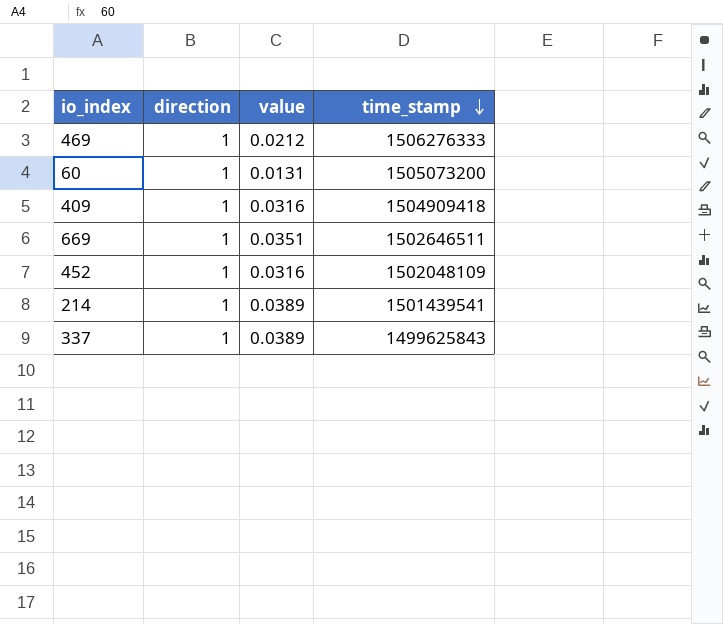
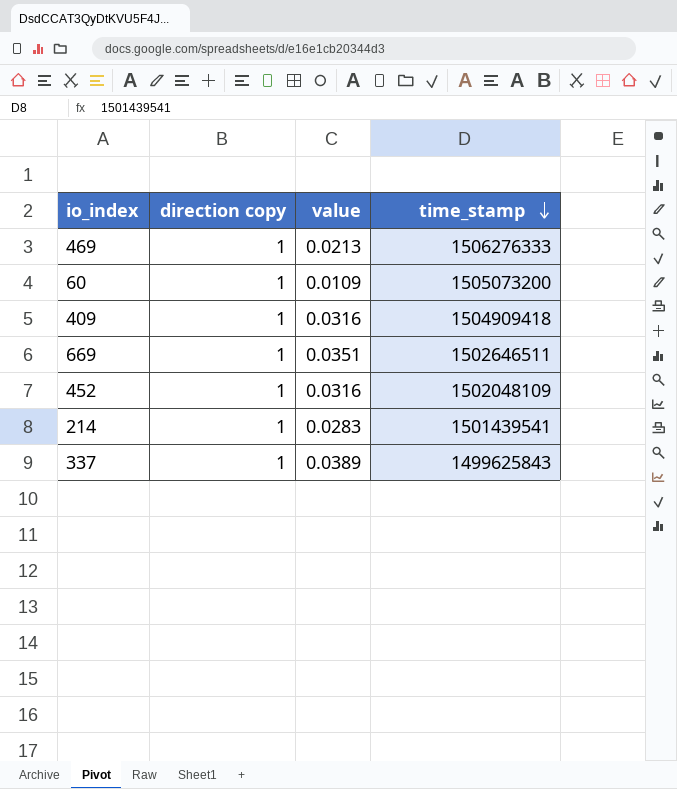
column name: direction -> direction copy
469 | value: 0.0212 -> 0.0213
60 | value: 0.0131 -> 0.0109
214 | value: 0.0389 -> 0.0283

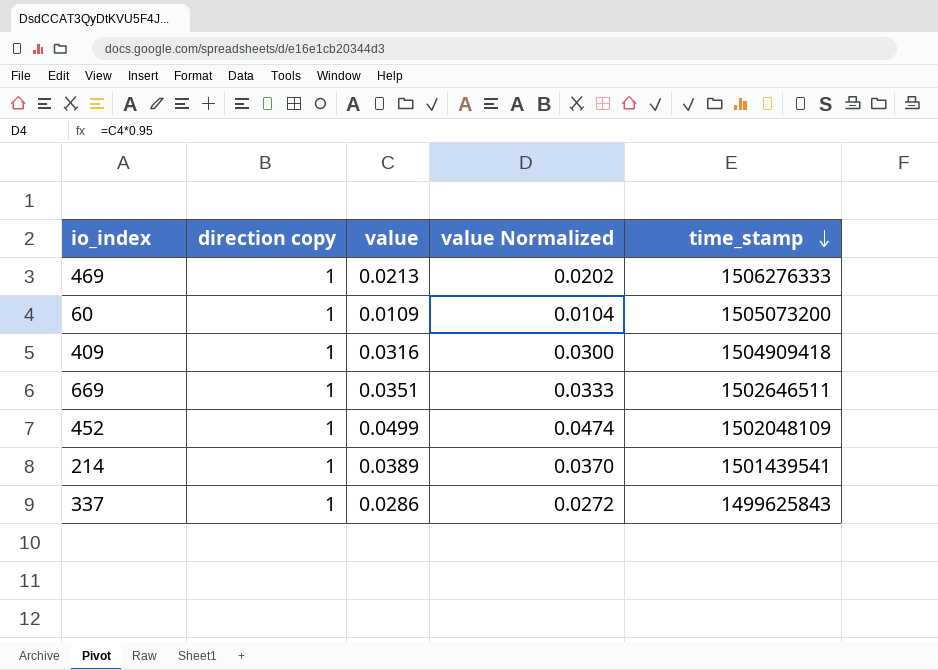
column value Normalized | formula: none -> [value] * 0.95
452 | value: 0.0316 -> 0.0499
214 | value: 0.0283 -> 0.0389
337 | value: 0.0389 -> 0.0286

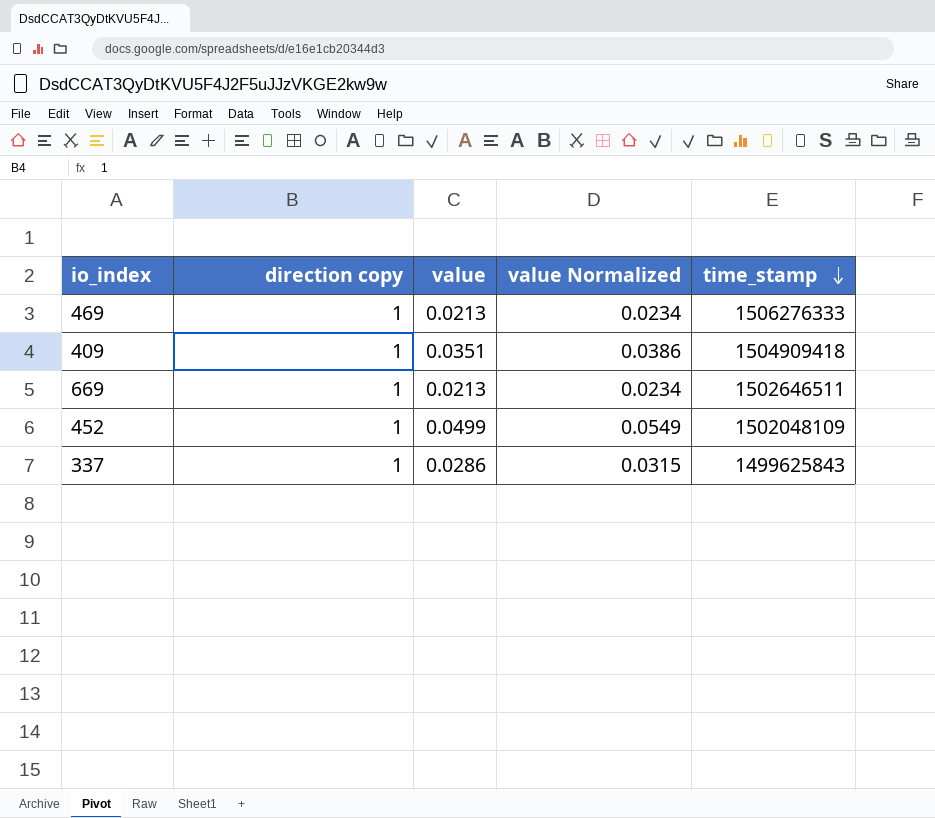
column value Normalized | formula: [value] * 0.95 -> [value] * 1.1
row 60: 1 | 0.0109 | 0.0104 | 1505073200 -> none
row 214: 1 | 0.0389 | 0.0370 | 1501439541 -> none
409 | value: 0.0316 -> 0.0351
669 | value: 0.0351 -> 0.0213

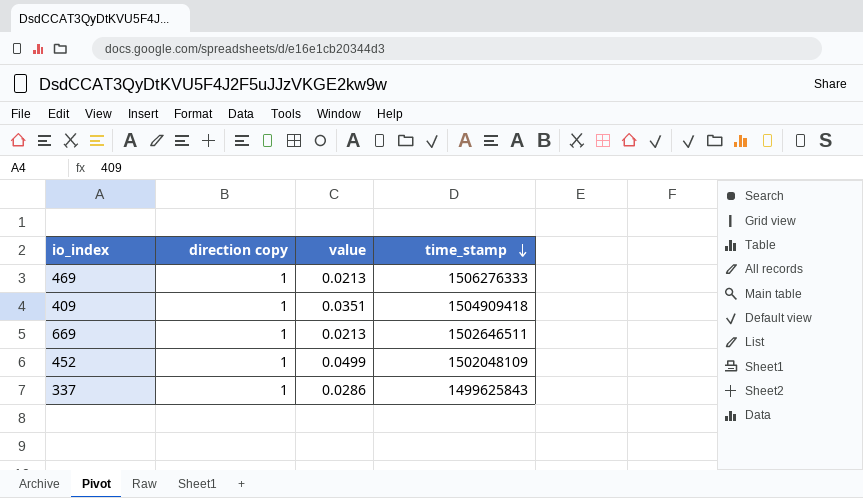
column value Normalized | formula: [value] * 1.1 -> none

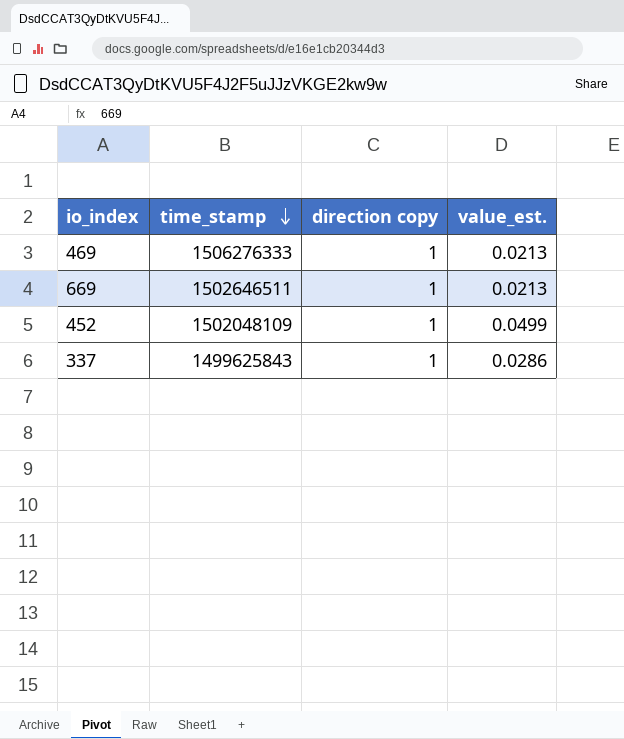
column time_stamp | position: 4 -> 2
column name: value -> value_est.
row 409: 1 | 0.0351 | 1504909418 -> none

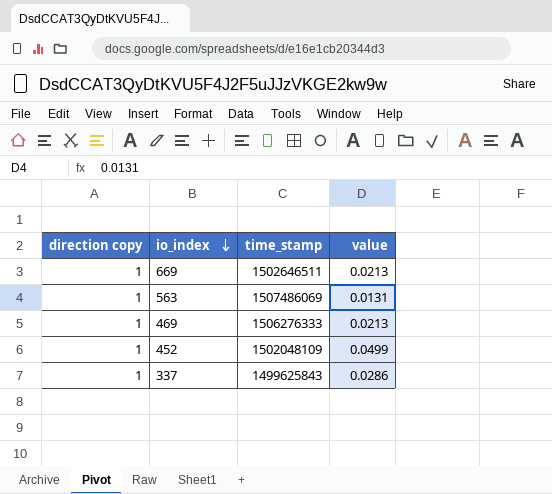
row order: time_stamp descending -> io_index descending
column direction copy | position: 3 -> 1
column name: value_est. -> value
row 563: none -> 1 | 1507486069 | 0.0131

